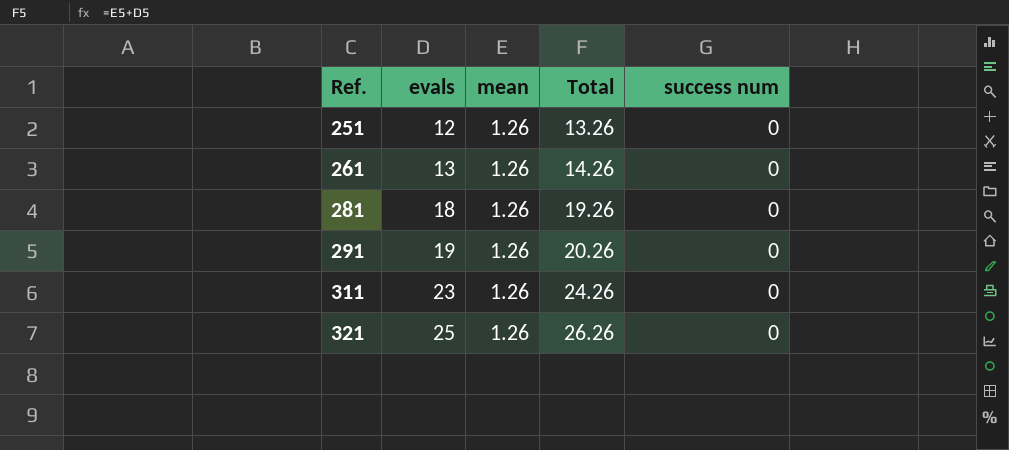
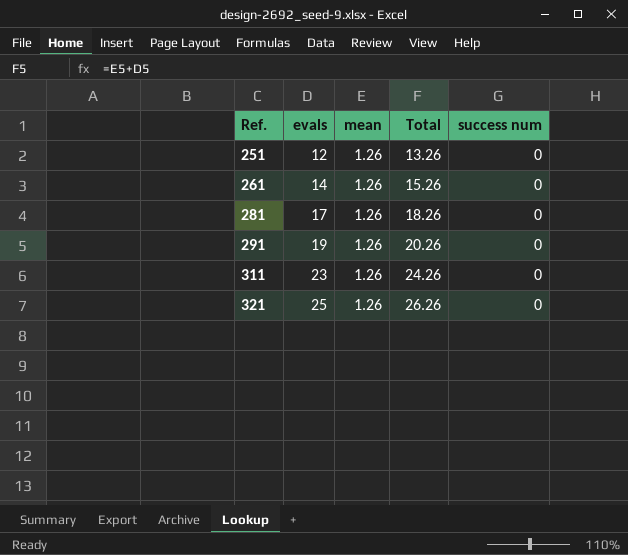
261 | evals: 13 -> 14
261 | Total: 14.26 -> 15.26
281 | evals: 18 -> 17
281 | Total: 19.26 -> 18.26

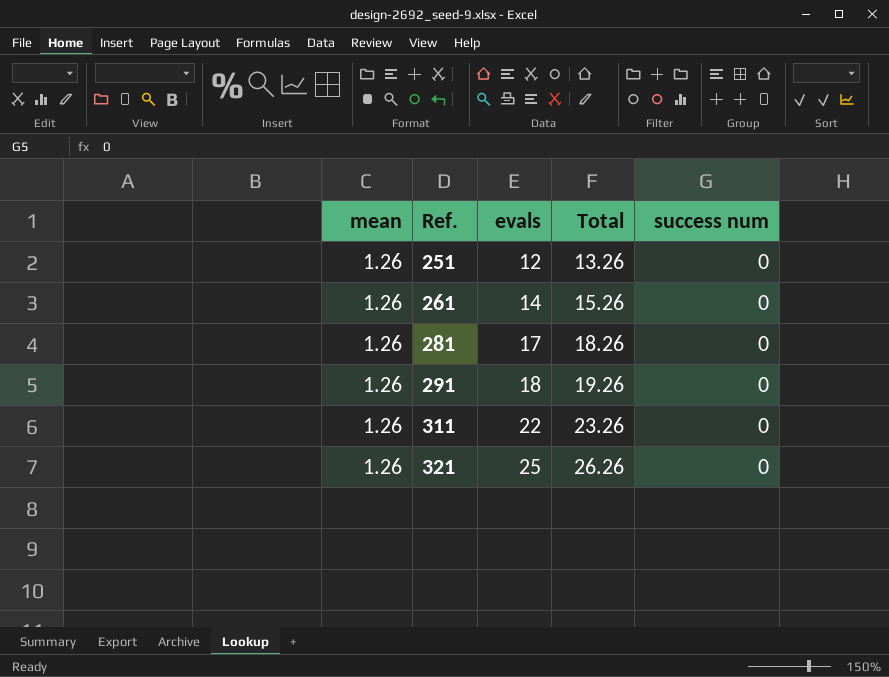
column mean | position: 3 -> 1
291 | evals: 19 -> 18
291 | Total: 20.26 -> 19.26
311 | evals: 23 -> 22
311 | Total: 24.26 -> 23.26

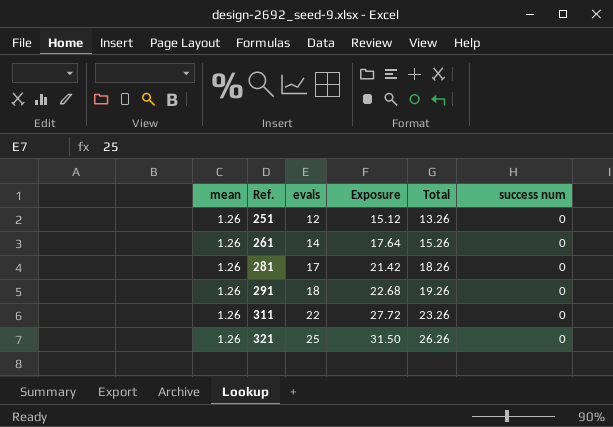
column Exposure | formula: none -> [mean] * [evals]

